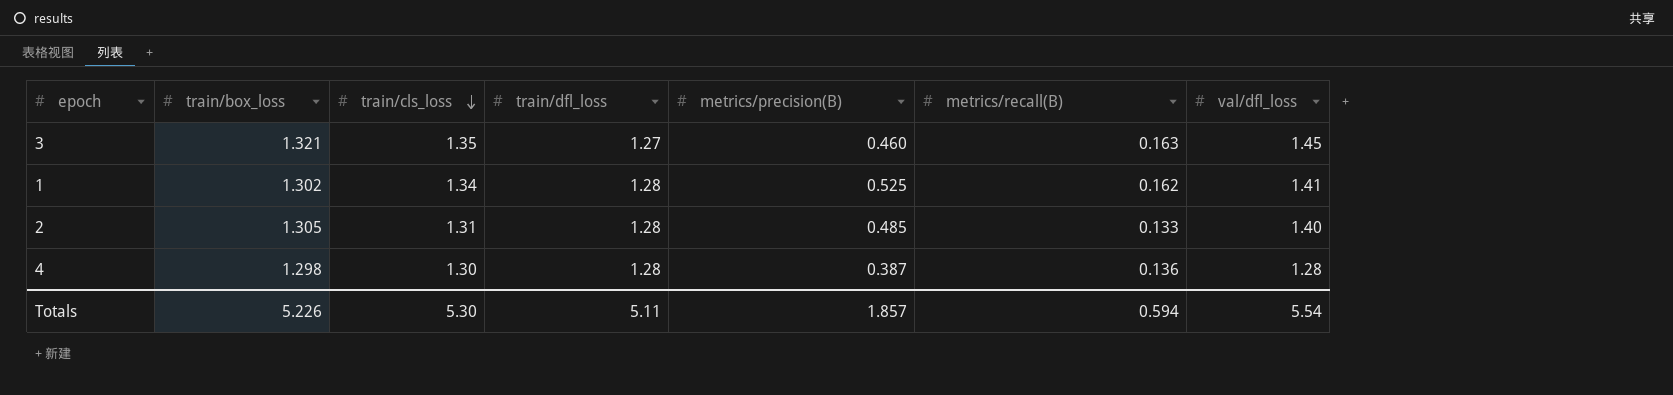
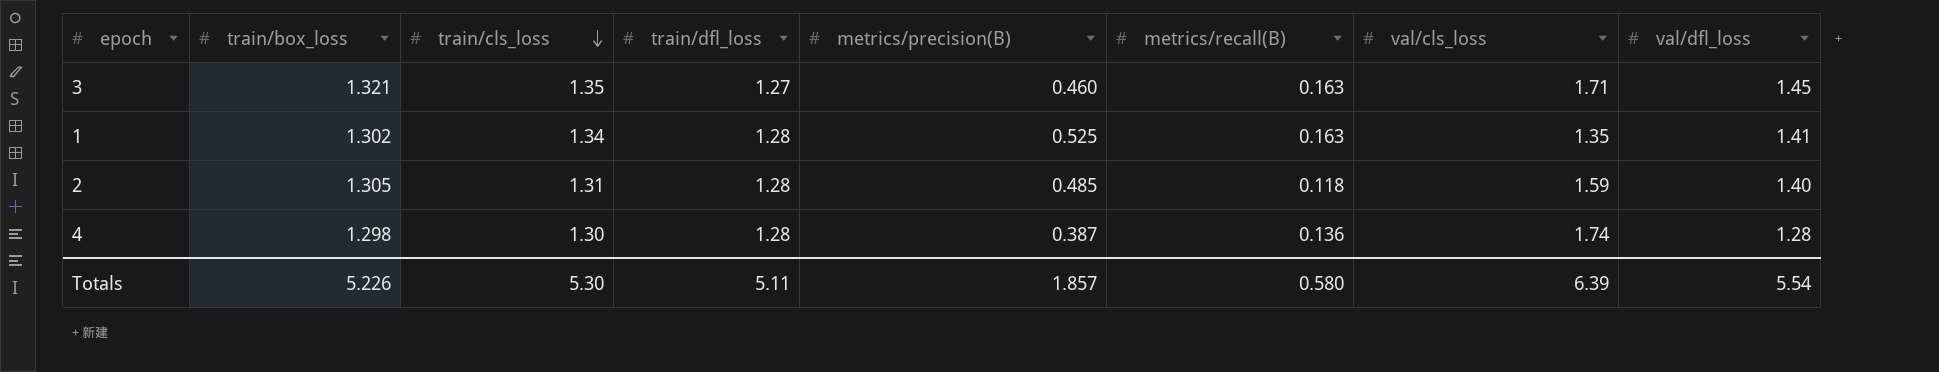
column val/cls_loss | position: none -> 7
1 | metrics/recall(B): 0.162 -> 0.163
2 | metrics/recall(B): 0.133 -> 0.118
Totals | metrics/recall(B): 0.594 -> 0.580

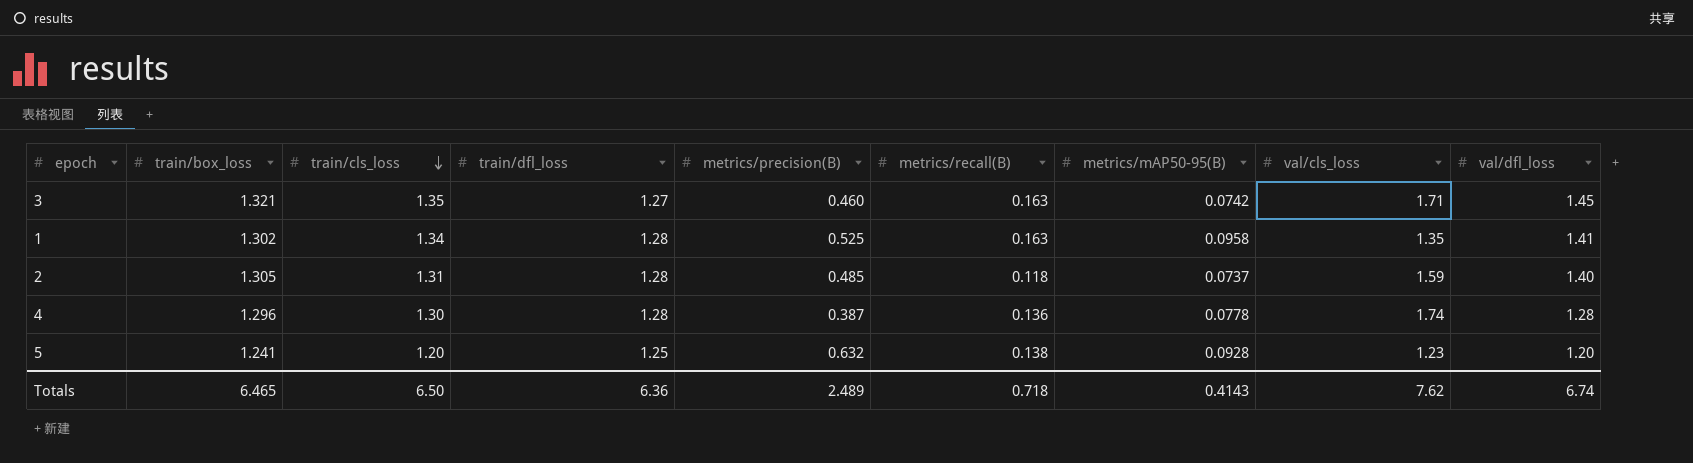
column metrics/mAP50-95(B) | position: none -> 7
4 | train/box_loss: 1.298 -> 1.296
row 5: none -> 1.241 | 1.20 | 1.25 | 0.632 | 0.138 | 0.0928 | 1.23 | 1.20
Totals | train/box_loss: 5.226 -> 6.465
Totals | train/cls_loss: 5.30 -> 6.50
Totals | train/dfl_loss: 5.11 -> 6.36
Totals | metrics/precision(B): 1.857 -> 2.489
Totals | metrics/recall(B): 0.580 -> 0.718
Totals | val/cls_loss: 6.39 -> 7.62
Totals | val/dfl_loss: 5.54 -> 6.74

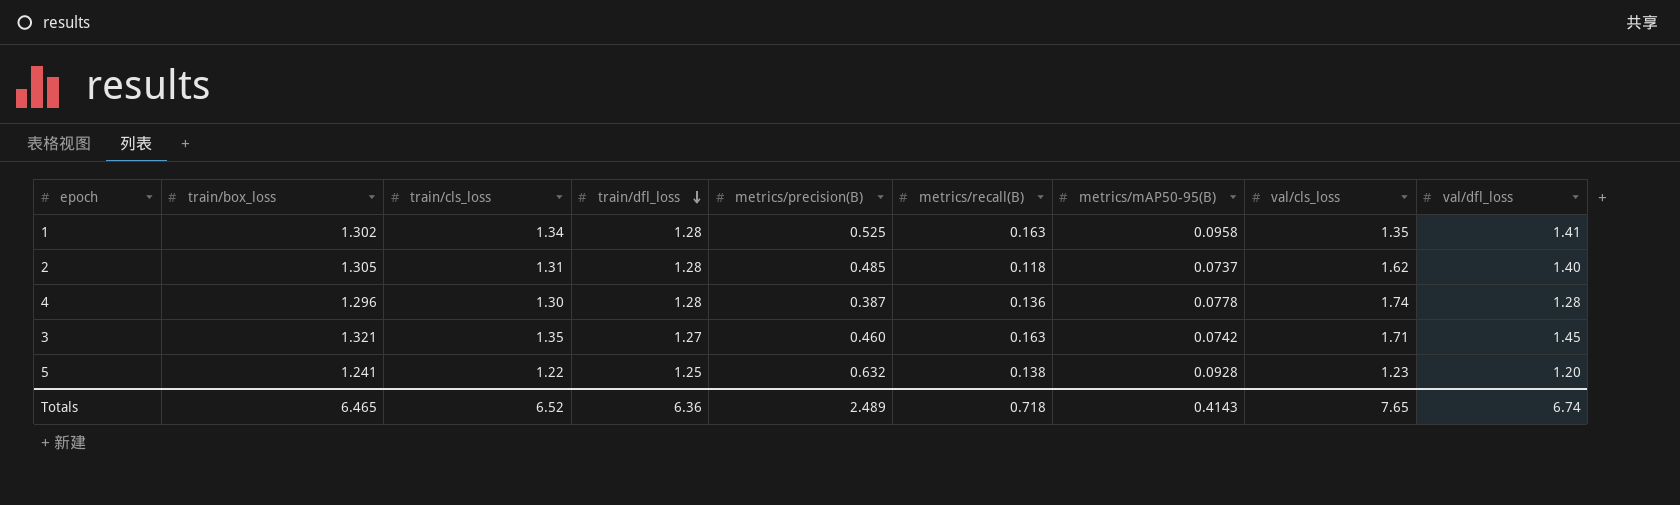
row order: train/cls_loss descending -> train/dfl_loss descending
2 | val/cls_loss: 1.59 -> 1.62
5 | train/cls_loss: 1.20 -> 1.22
Totals | train/cls_loss: 6.50 -> 6.52
Totals | val/cls_loss: 7.62 -> 7.65

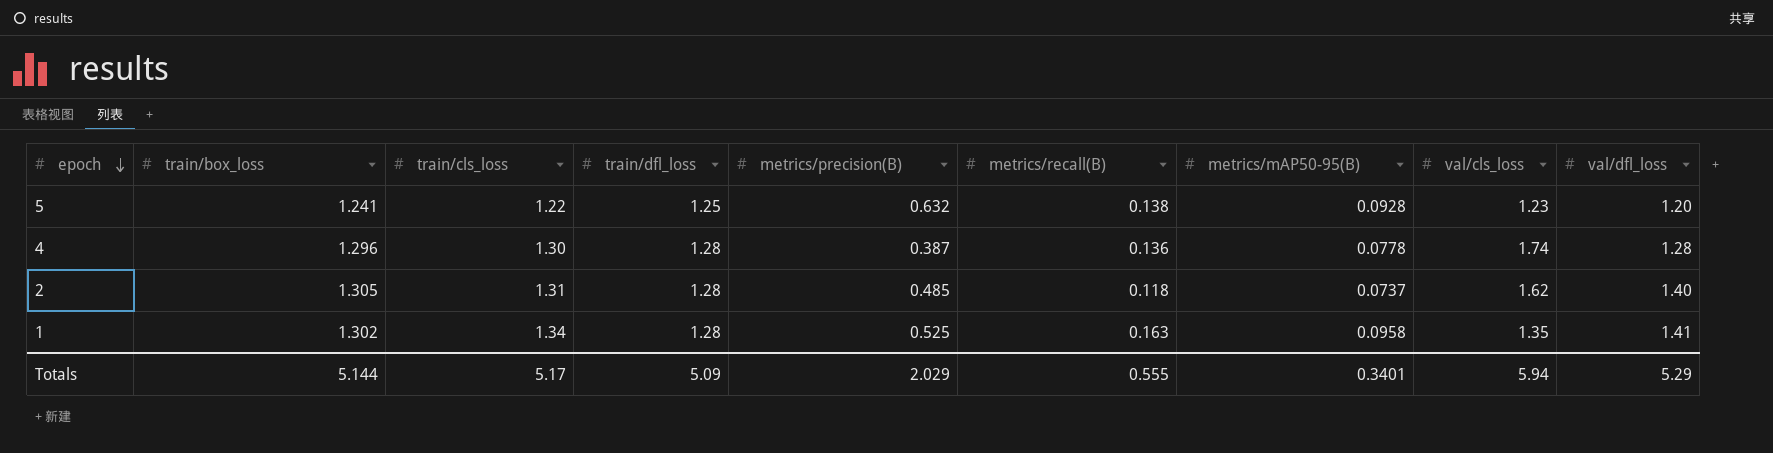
row order: train/dfl_loss descending -> epoch descending
row 3: 1.321 | 1.35 | 1.27 | 0.460 | 0.163 | 0.0742 | 1.71 | 1.45 -> none
Totals | train/box_loss: 6.465 -> 5.144
Totals | train/cls_loss: 6.52 -> 5.17
Totals | train/dfl_loss: 6.36 -> 5.09
Totals | metrics/precision(B): 2.489 -> 2.029
Totals | metrics/recall(B): 0.718 -> 0.555
Totals | metrics/mAP50-95(B): 0.4143 -> 0.3401
Totals | val/cls_loss: 7.65 -> 5.94
Totals | val/dfl_loss: 6.74 -> 5.29

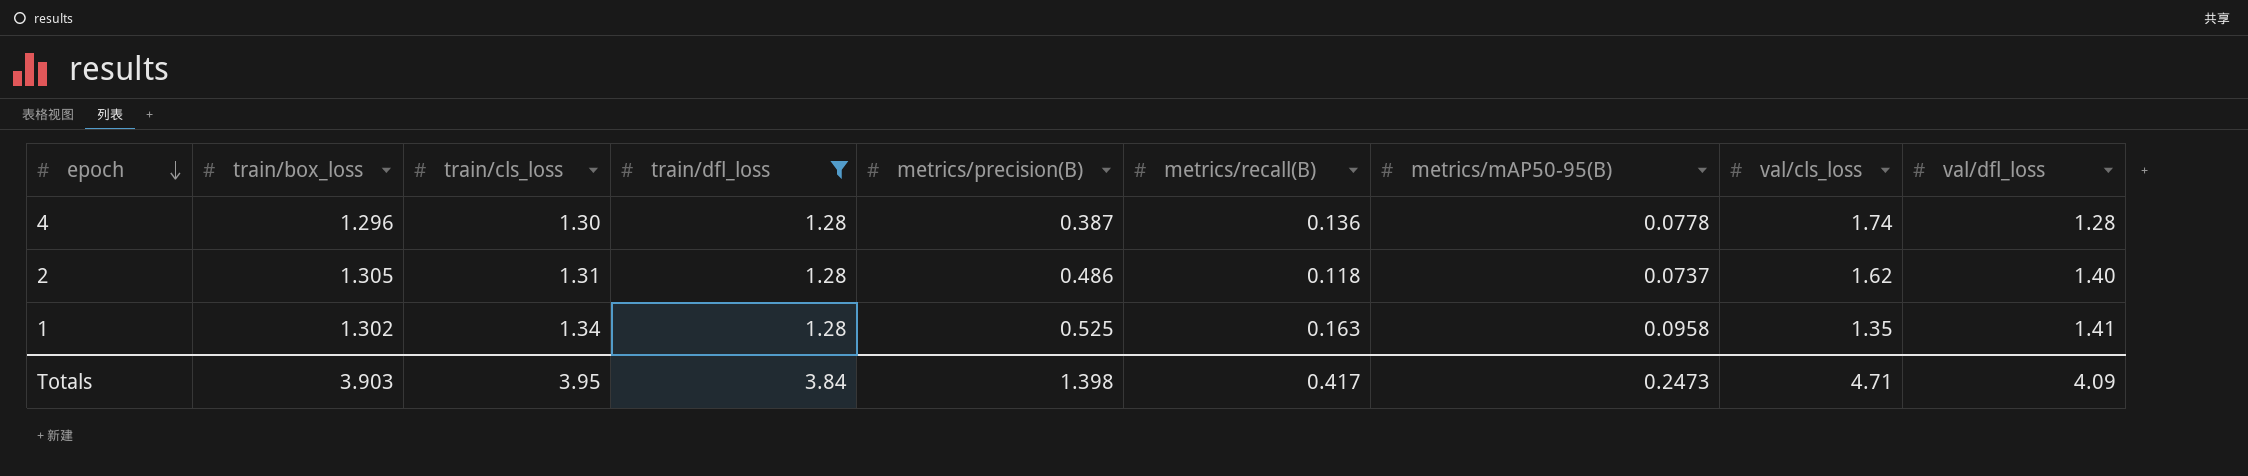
filter: none -> train/dfl_loss = 1.28
2 | metrics/precision(B): 0.485 -> 0.486
Totals | train/box_loss: 5.144 -> 3.903
Totals | train/cls_loss: 5.17 -> 3.95
Totals | train/dfl_loss: 5.09 -> 3.84
Totals | metrics/precision(B): 2.029 -> 1.398
Totals | metrics/recall(B): 0.555 -> 0.417
Totals | metrics/mAP50-95(B): 0.3401 -> 0.2473
Totals | val/cls_loss: 5.94 -> 4.71
Totals | val/dfl_loss: 5.29 -> 4.09

